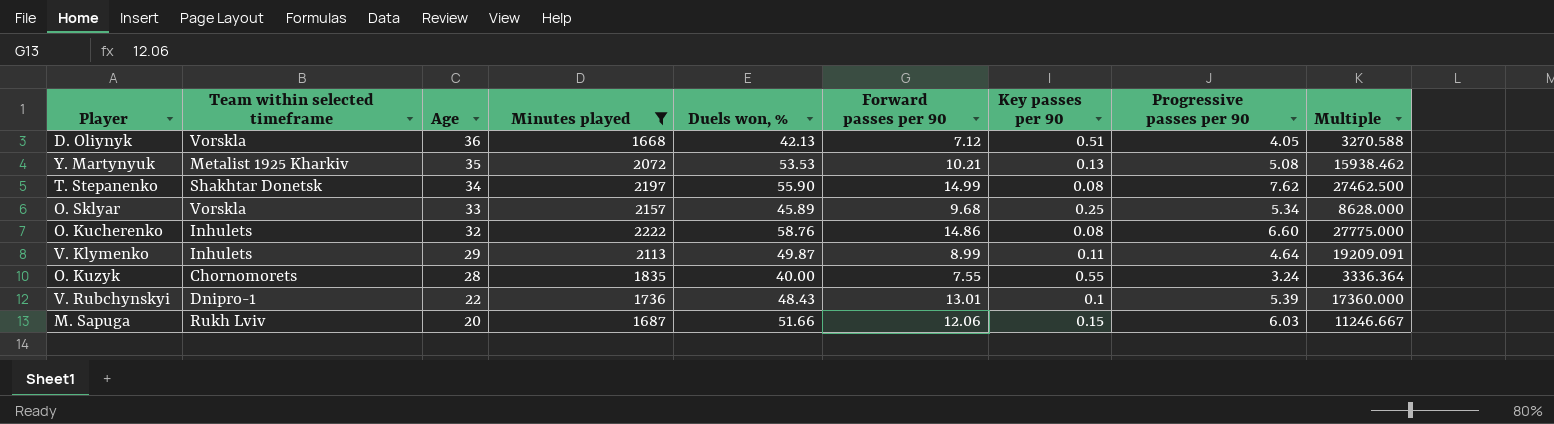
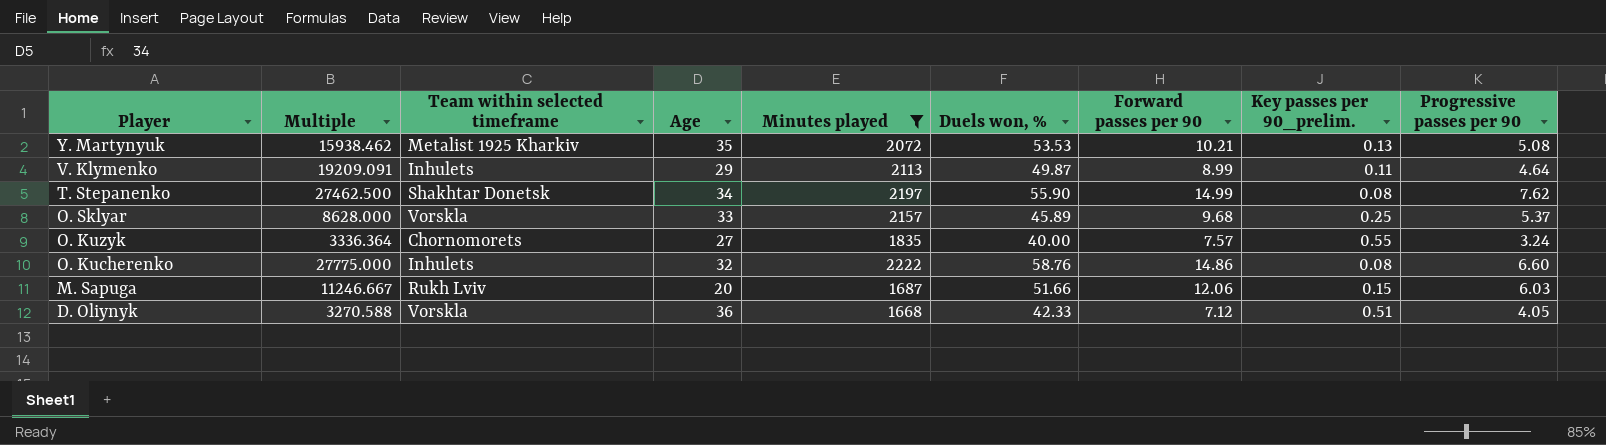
row order: Age descending -> Player descending
column Multiple | position: 9 -> 2
column name: Key passes per 90 -> Key passes per 90_prelim.
row V. Rubchynskyi: Dnipro-1 | 22 | 1736 | 48.43 | 13.01 | 0.1 | 5.39 | 17360.000 -> none
O. Sklyar | Progressive passes per 90: 5.34 -> 5.37
O. Kuzyk | Age: 28 -> 27
O. Kuzyk | Forward passes per 90: 7.55 -> 7.57
D. Oliynyk | Duels won, %: 42.13 -> 42.33

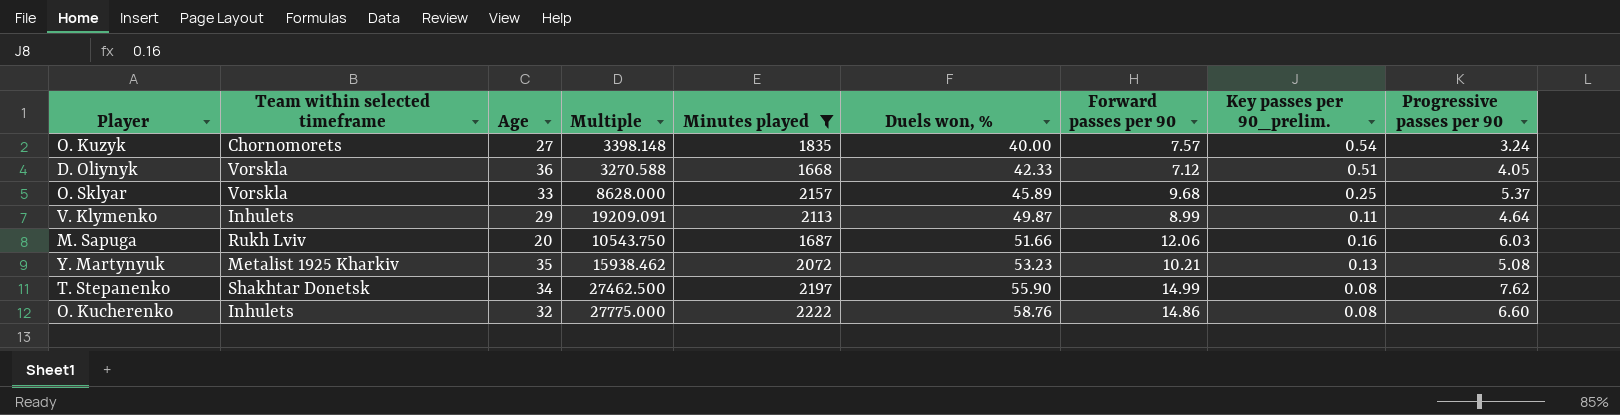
row order: Player descending -> Duels won, % ascending
column Multiple | position: 2 -> 4
O. Kuzyk | Multiple: 3336.364 -> 3398.148
O. Kuzyk | Key passes per 90_prelim.: 0.55 -> 0.54
M. Sapuga | Multiple: 11246.667 -> 10543.750
M. Sapuga | Key passes per 90_prelim.: 0.15 -> 0.16
Y. Martynyuk | Duels won, %: 53.53 -> 53.23

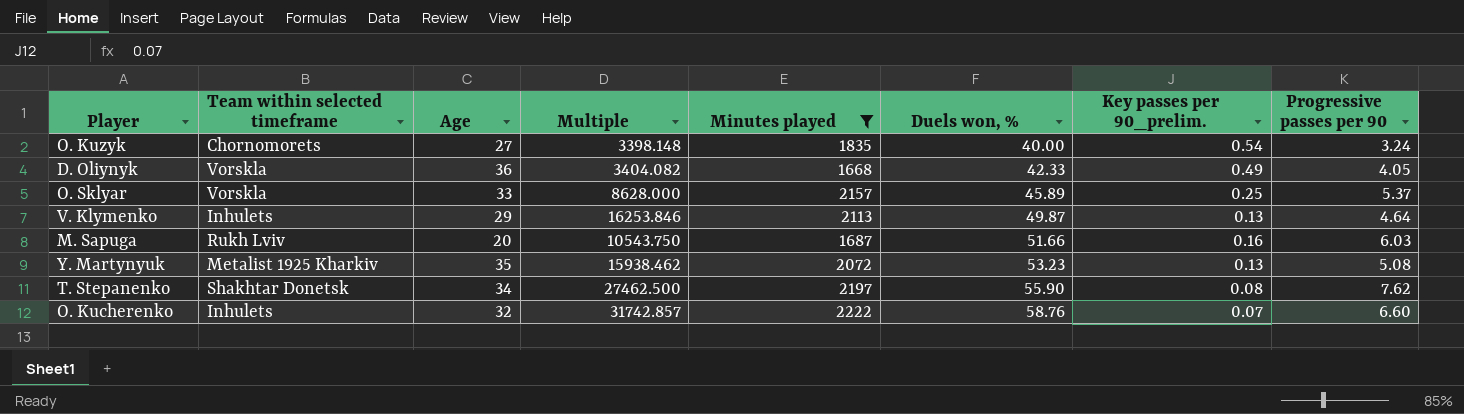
column Forward passes per 90 | position: 7 -> none
D. Oliynyk | Multiple: 3270.588 -> 3404.082
D. Oliynyk | Key passes per 90_prelim.: 0.51 -> 0.49
V. Klymenko | Multiple: 19209.091 -> 16253.846
V. Klymenko | Key passes per 90_prelim.: 0.11 -> 0.13
O. Kucherenko | Multiple: 27775.000 -> 31742.857
O. Kucherenko | Key passes per 90_prelim.: 0.08 -> 0.07

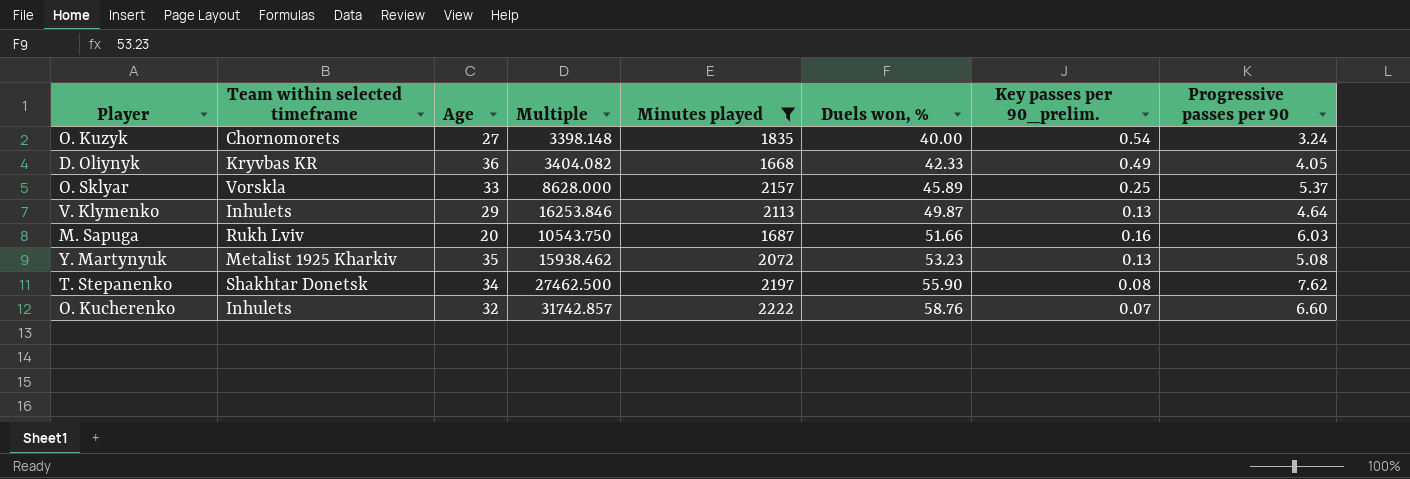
D. Oliynyk | Team within selected timeframe: Vorskla -> Kryvbas KR

